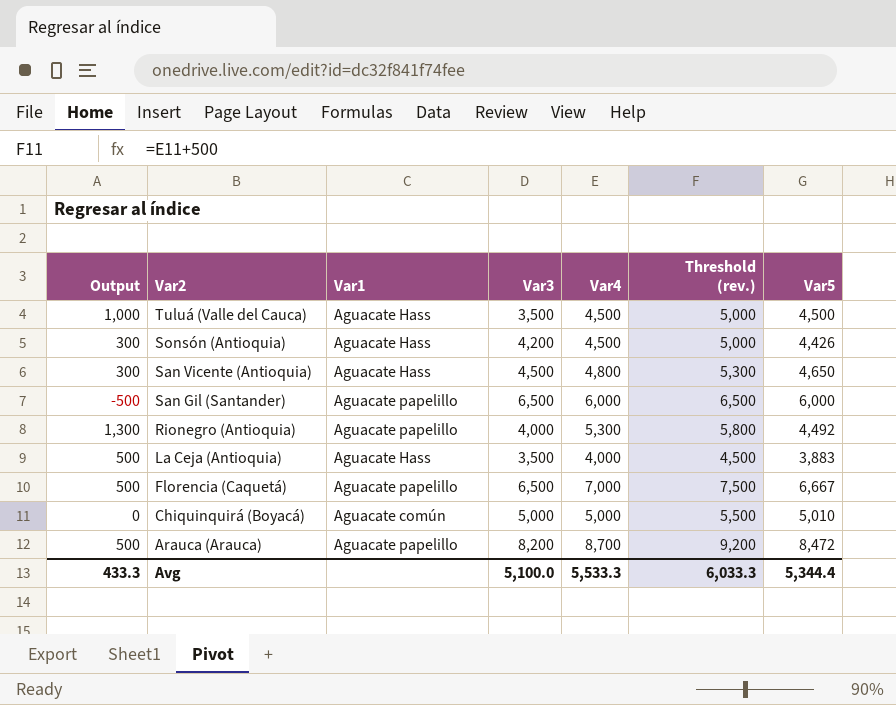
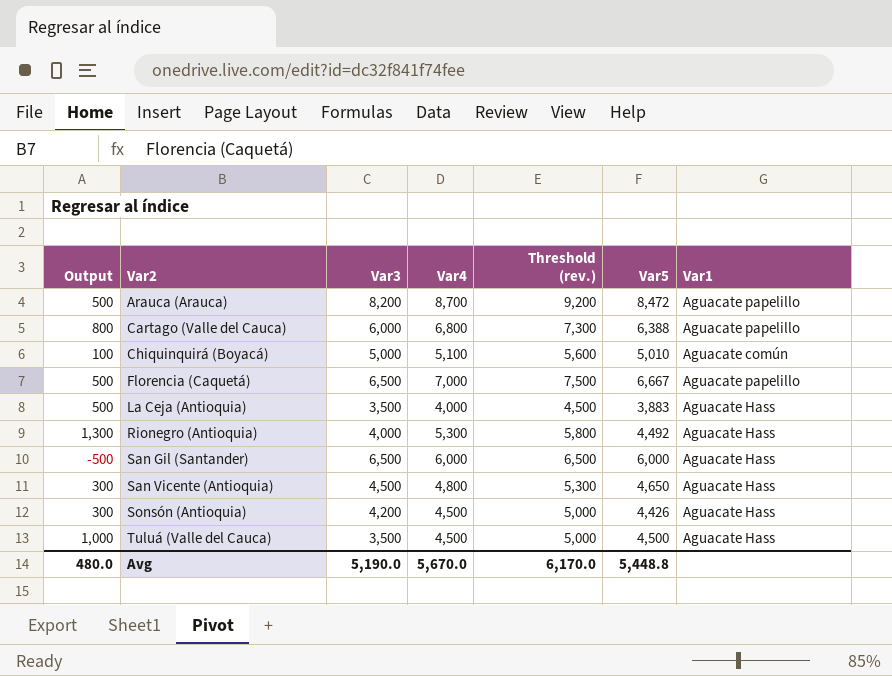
row order: Var2 descending -> Var2 ascending
column Var1 | position: 3 -> 7
row Cartago (Valle del Cauca): none -> 800 | 6,000 | 6,800 | 7,300 | 6,388 | Aguacate papelillo
Chiquinquirá (Boyacá) | Output: 0 -> 100
Chiquinquirá (Boyacá) | Var4: 5,000 -> 5,100
Chiquinquirá (Boyacá) | Threshold (rev.): 5,500 -> 5,600
Rionegro (Antioquia) | Var1: Aguacate papelillo -> Aguacate Hass
San Gil (Santander) | Var1: Aguacate papelillo -> Aguacate Hass
Avg | Output: 433.3 -> 480.0
Avg | Var3: 5,100.0 -> 5,190.0
Avg | Var4: 5,533.3 -> 5,670.0
Avg | Threshold (rev.): 6,033.3 -> 6,170.0
Avg | Var5: 5,344.4 -> 5,448.8

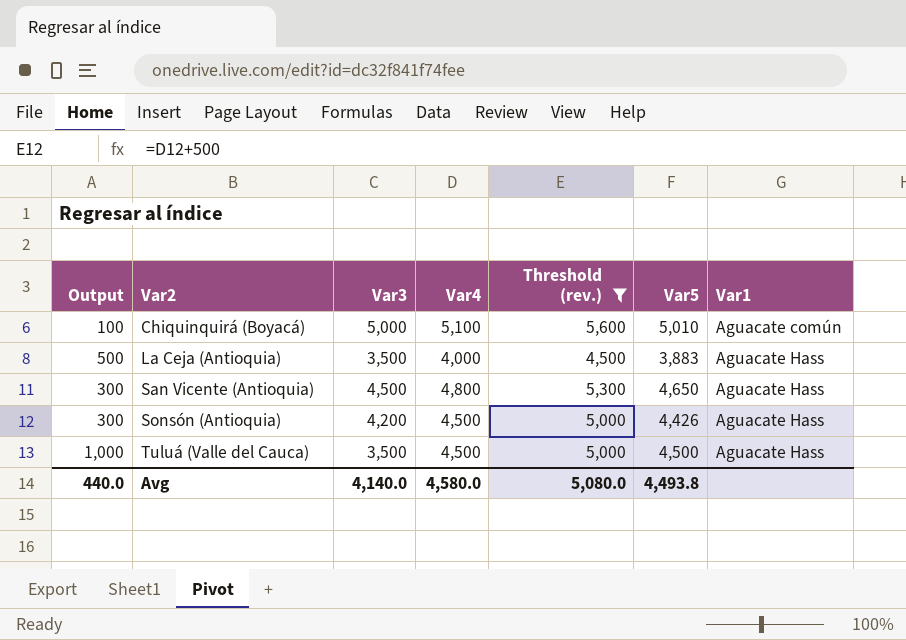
filter: none -> Threshold (rev.) <= 5,600
Avg | Output: 480.0 -> 440.0
Avg | Var3: 5,190.0 -> 4,140.0
Avg | Var4: 5,670.0 -> 4,580.0
Avg | Threshold (rev.): 6,170.0 -> 5,080.0
Avg | Var5: 5,448.8 -> 4,493.8

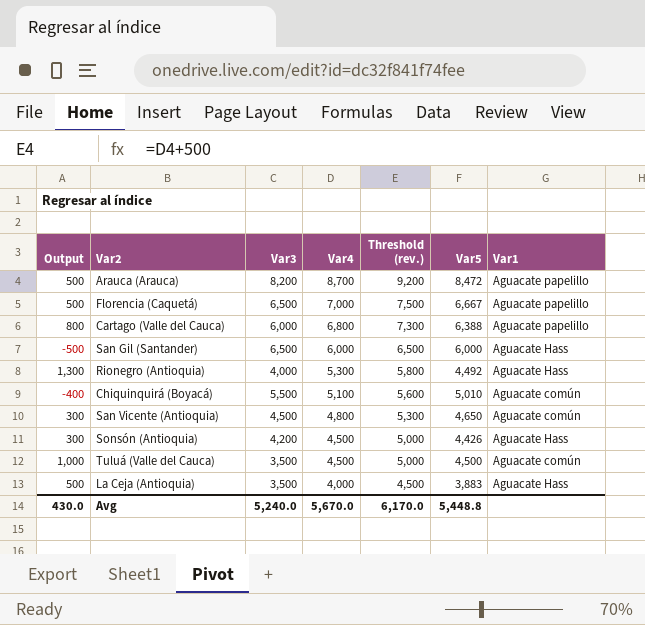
filter: Threshold (rev.) <= 5,600 -> none
row order: Var2 ascending -> Var4 descending
Chiquinquirá (Boyacá) | Output: 100 -> -400
Chiquinquirá (Boyacá) | Var3: 5,000 -> 5,500
San Vicente (Antioquia) | Var1: Aguacate Hass -> Aguacate común
Tuluá (Valle del Cauca) | Var1: Aguacate Hass -> Aguacate común
Avg | Output: 440.0 -> 430.0
Avg | Var3: 4,140.0 -> 5,240.0
Avg | Var4: 4,580.0 -> 5,670.0
Avg | Threshold (rev.): 5,080.0 -> 6,170.0
Avg | Var5: 4,493.8 -> 5,448.8

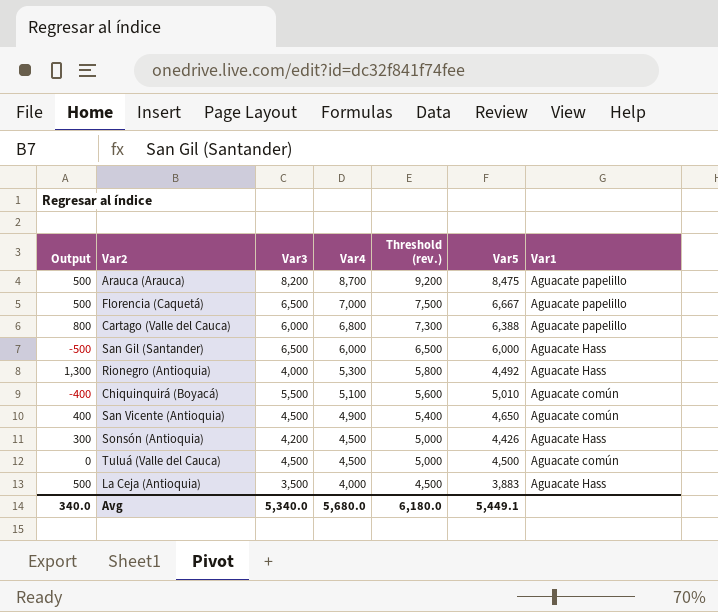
Arauca (Arauca) | Var5: 8,472 -> 8,475
San Vicente (Antioquia) | Output: 300 -> 400
San Vicente (Antioquia) | Var4: 4,800 -> 4,900
San Vicente (Antioquia) | Threshold (rev.): 5,300 -> 5,400
Tuluá (Valle del Cauca) | Output: 1,000 -> 0
Tuluá (Valle del Cauca) | Var3: 3,500 -> 4,500
Avg | Output: 430.0 -> 340.0
Avg | Var3: 5,240.0 -> 5,340.0
Avg | Var4: 5,670.0 -> 5,680.0
Avg | Threshold (rev.): 6,170.0 -> 6,180.0
Avg | Var5: 5,448.8 -> 5,449.1

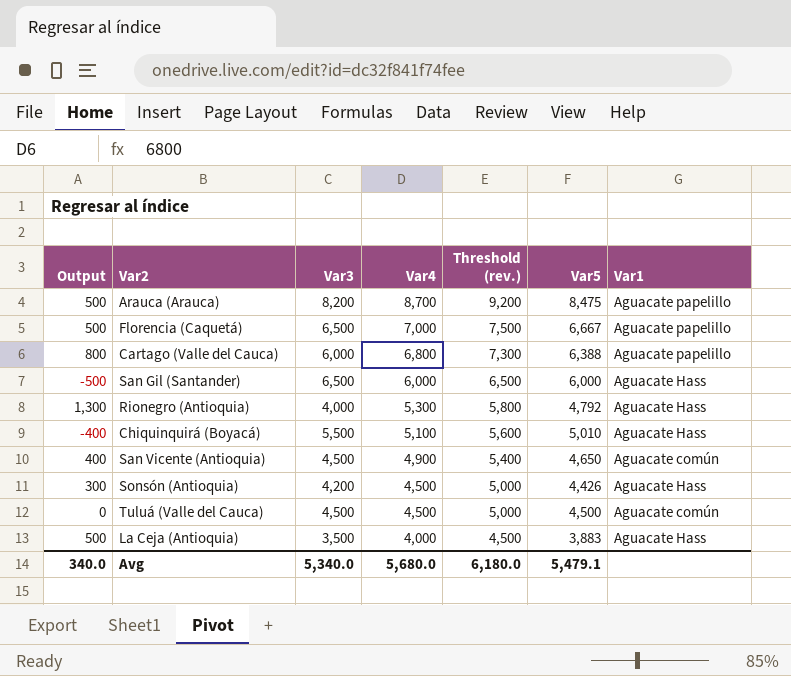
Rionegro (Antioquia) | Var5: 4,492 -> 4,792
Chiquinquirá (Boyacá) | Var1: Aguacate común -> Aguacate Hass
Avg | Var5: 5,449.1 -> 5,479.1

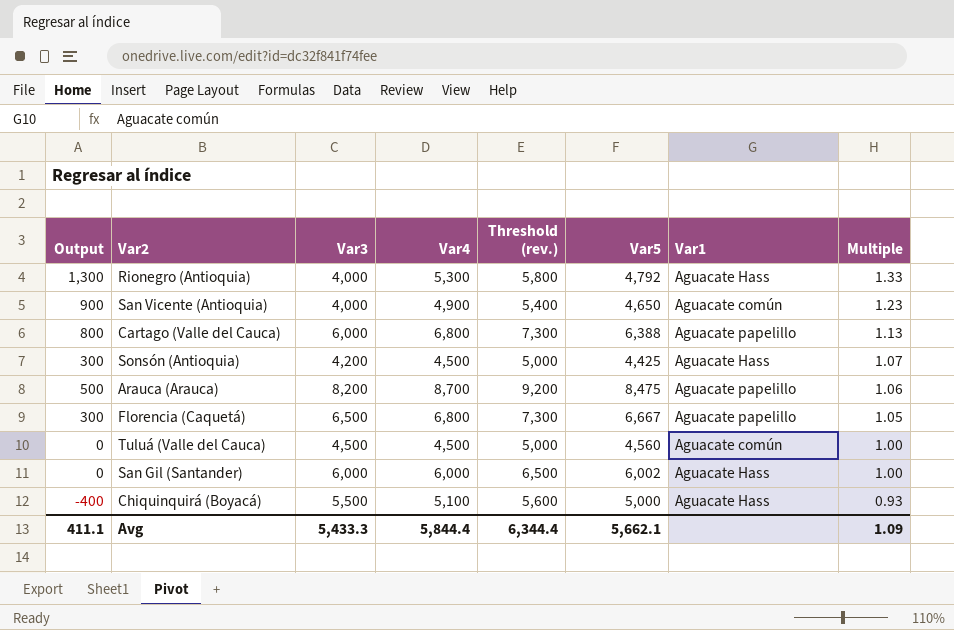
row order: Var4 descending -> Multiple descending
column Multiple | formula: none -> [Var4] / [Var3]
row La Ceja (Antioquia): 500 | 3,500 | 4,000 | 4,500 | 3,883 | Aguacate Hass -> none
San Vicente (Antioquia) | Output: 400 -> 900
San Vicente (Antioquia) | Var3: 4,500 -> 4,000
Sonsón (Antioquia) | Var5: 4,426 -> 4,425
Florencia (Caquetá) | Output: 500 -> 300
Florencia (Caquetá) | Var4: 7,000 -> 6,800
Florencia (Caquetá) | Threshold (rev.): 7,500 -> 7,300
Tuluá (Valle del Cauca) | Var5: 4,500 -> 4,560
San Gil (Santander) | Output: -500 -> 0
San Gil (Santander) | Var3: 6,500 -> 6,000
San Gil (Santander) | Var5: 6,000 -> 6,002
Chiquinquirá (Boyacá) | Var5: 5,010 -> 5,000
Avg | Output: 340.0 -> 411.1
Avg | Var3: 5,340.0 -> 5,433.3
Avg | Var4: 5,680.0 -> 5,844.4
Avg | Threshold (rev.): 6,180.0 -> 6,344.4
Avg | Var5: 5,479.1 -> 5,662.1

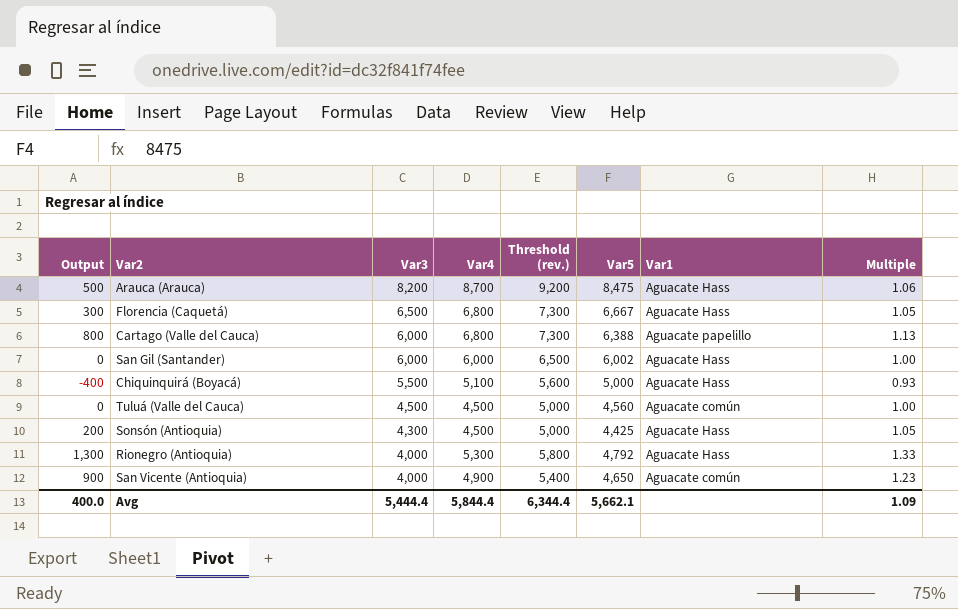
row order: Multiple descending -> Var3 descending
Arauca (Arauca) | Var1: Aguacate papelillo -> Aguacate Hass
Florencia (Caquetá) | Var1: Aguacate papelillo -> Aguacate Hass
Sonsón (Antioquia) | Output: 300 -> 200
Sonsón (Antioquia) | Var3: 4,200 -> 4,300
Sonsón (Antioquia) | Multiple: 1.07 -> 1.05
Avg | Output: 411.1 -> 400.0
Avg | Var3: 5,433.3 -> 5,444.4

